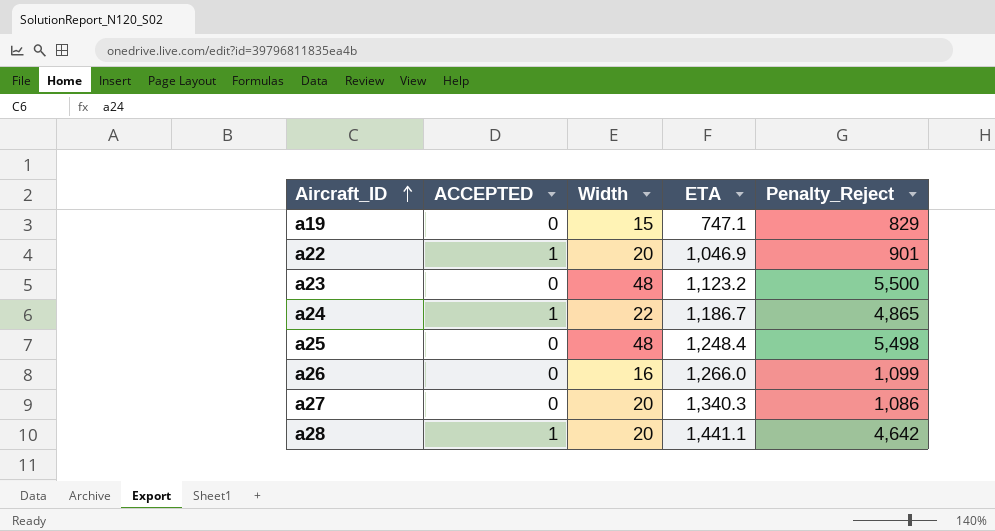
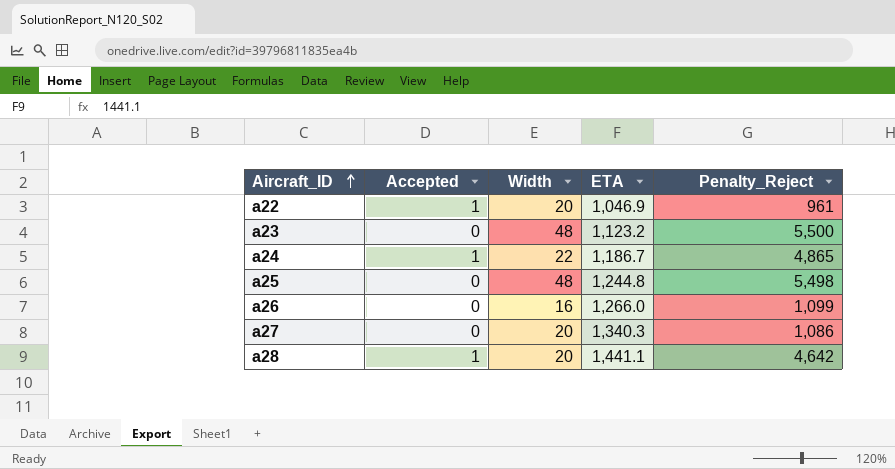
column name: ACCEPTED -> Accepted
row a19: 0 | 15 | 747.1 | 829 -> none
a22 | Penalty_Reject: 901 -> 961
a25 | ETA: 1,248.4 -> 1,244.8

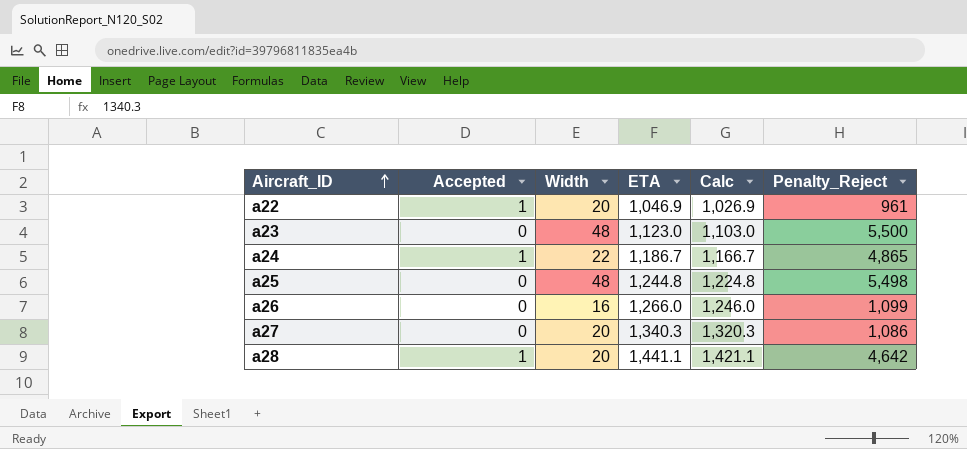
column Calc | formula: none -> [ETA] - 20
a23 | ETA: 1,123.2 -> 1,123.0

